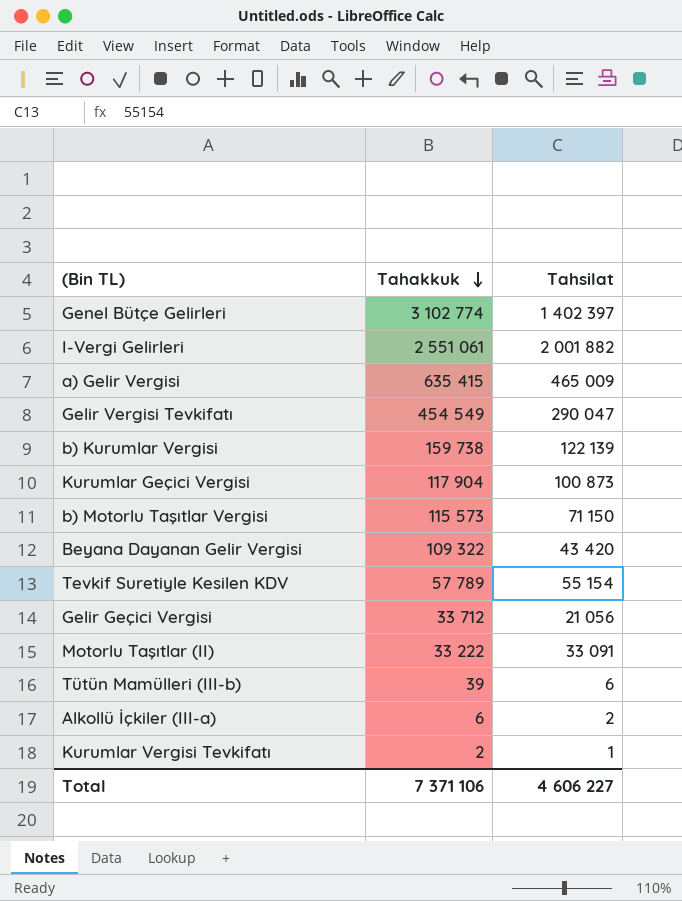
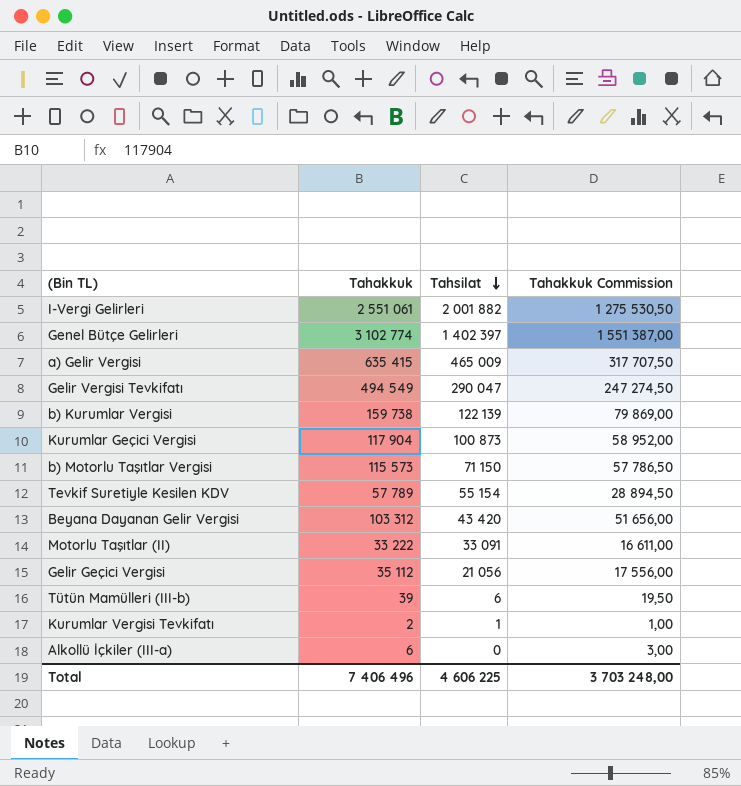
row order: Tahakkuk descending -> Tahsilat descending
column Tahakkuk Commission | formula: none -> [Tahakkuk] * 0,5
Gelir Vergisi Tevkifatı | Tahakkuk: 454 549 -> 494 549
Beyana Dayanan Gelir Vergisi | Tahakkuk: 109 322 -> 103 312
Gelir Geçici Vergisi | Tahakkuk: 33 712 -> 35 112
Alkollü İçkiler (III-a) | Tahsilat: 2 -> 0
Total | Tahakkuk: 7 371 106 -> 7 406 496
Total | Tahsilat: 4 606 227 -> 4 606 225

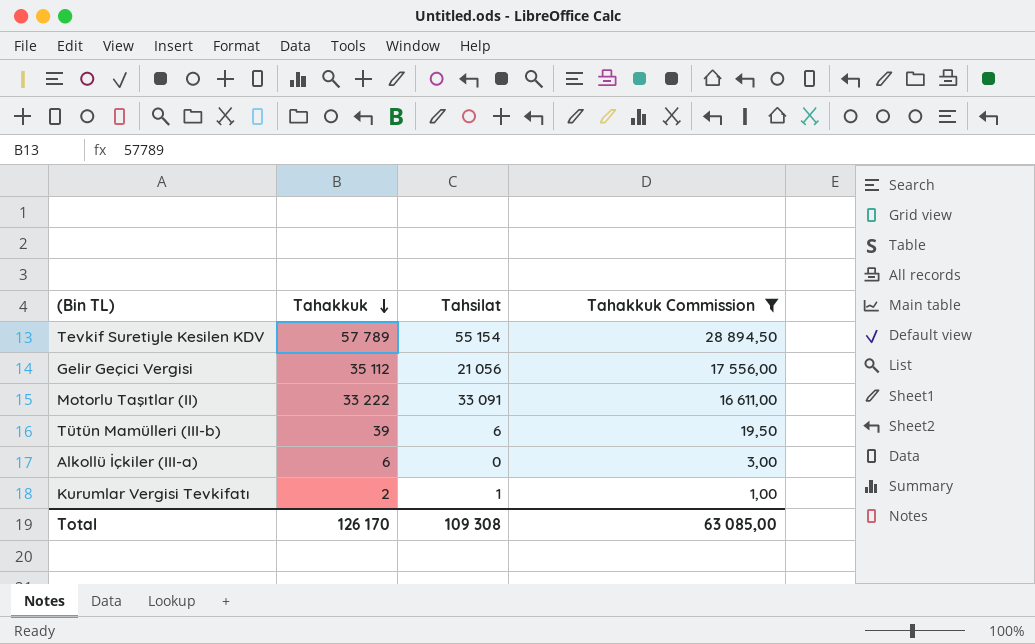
filter: none -> Tahakkuk Commission <= 28 894,50
row order: Tahsilat descending -> Tahakkuk descending
Total | Tahakkuk: 7 406 496 -> 126 170
Total | Tahsilat: 4 606 225 -> 109 308
Total | Tahakkuk Commission: 3 703 248,00 -> 63 085,00

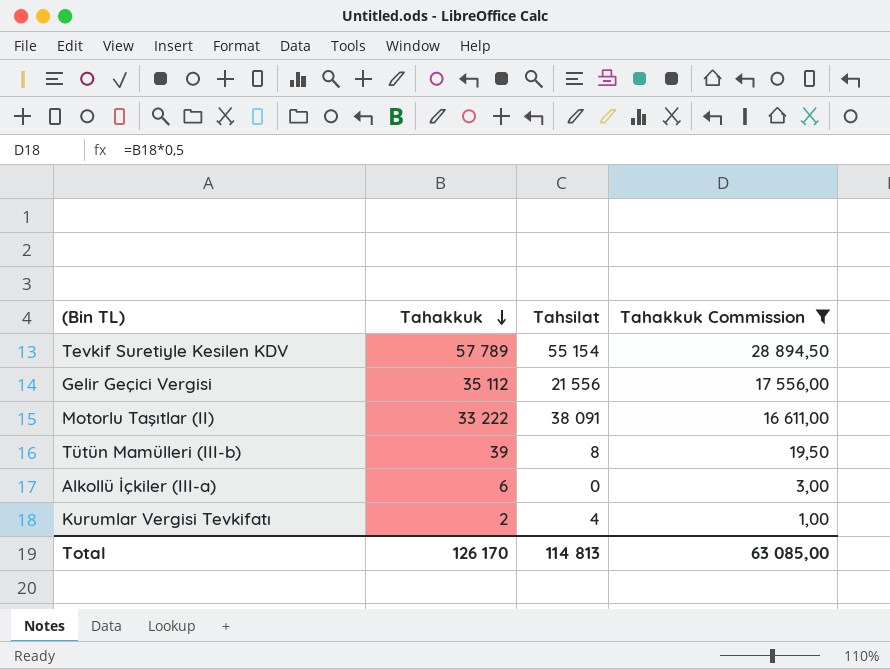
Gelir Geçici Vergisi | Tahsilat: 21 056 -> 21 556
Motorlu Taşıtlar (II) | Tahsilat: 33 091 -> 38 091
Tütün Mamülleri (III-b) | Tahsilat: 6 -> 8
Kurumlar Vergisi Tevkifatı | Tahsilat: 1 -> 4
Total | Tahsilat: 109 308 -> 114 813

